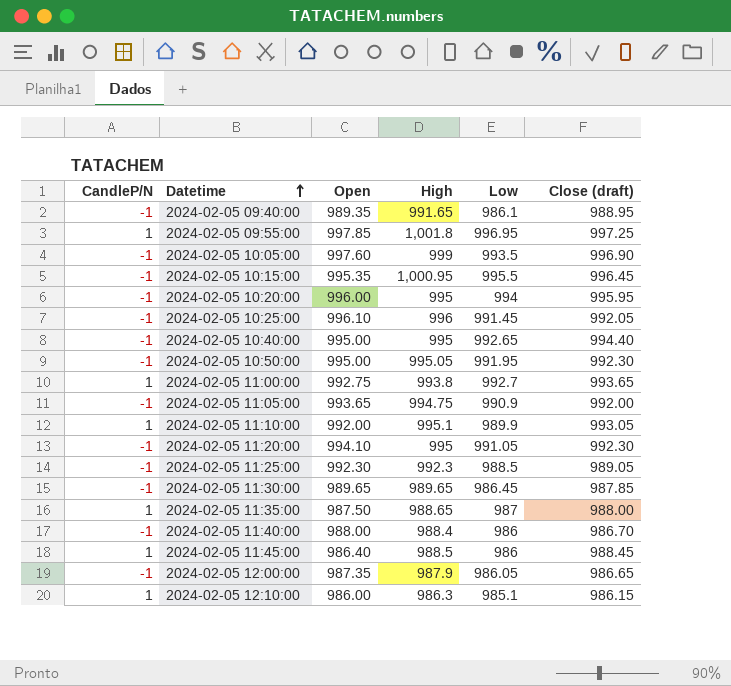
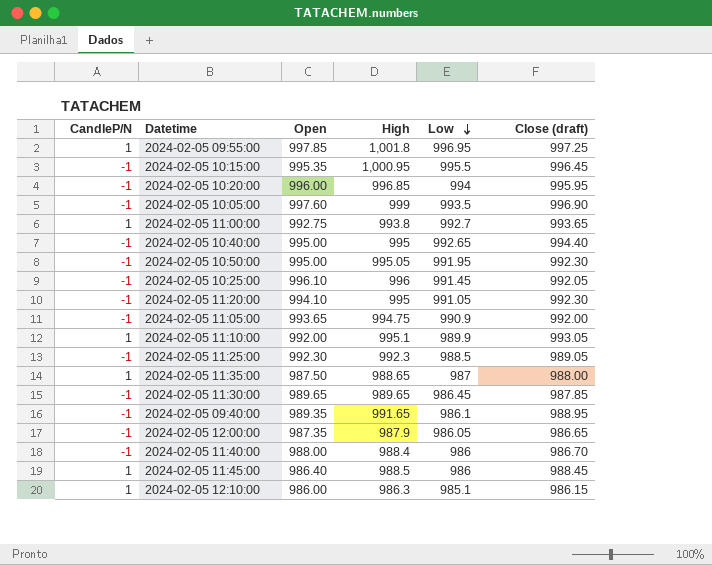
row order: Datetime ascending -> Low descending
2024-02-05 10:20:00 | High: 995 -> 996.85

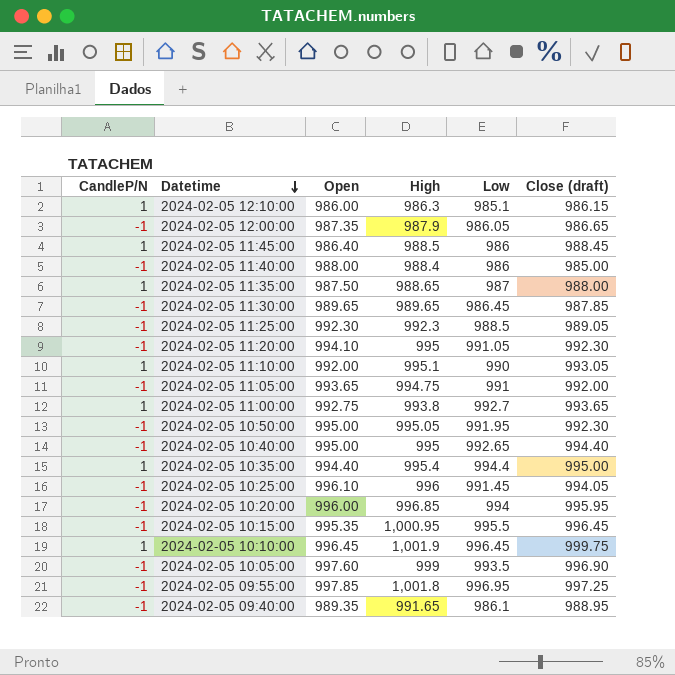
row order: Low descending -> Datetime descending
2024-02-05 11:40:00 | Close (draft): 986.70 -> 985.00
2024-02-05 11:10:00 | Low: 989.9 -> 990
2024-02-05 11:05:00 | Low: 990.9 -> 991
row 2024-02-05 10:35:00: none -> 1 | 994.40 | 995.4 | 994.4 | 995.00
2024-02-05 10:25:00 | Close (draft): 992.05 -> 994.05
row 2024-02-05 10:10:00: none -> 1 | 996.45 | 1,001.9 | 996.45 | 999.75
2024-02-05 09:55:00 | CandleP/N: 1 -> -1

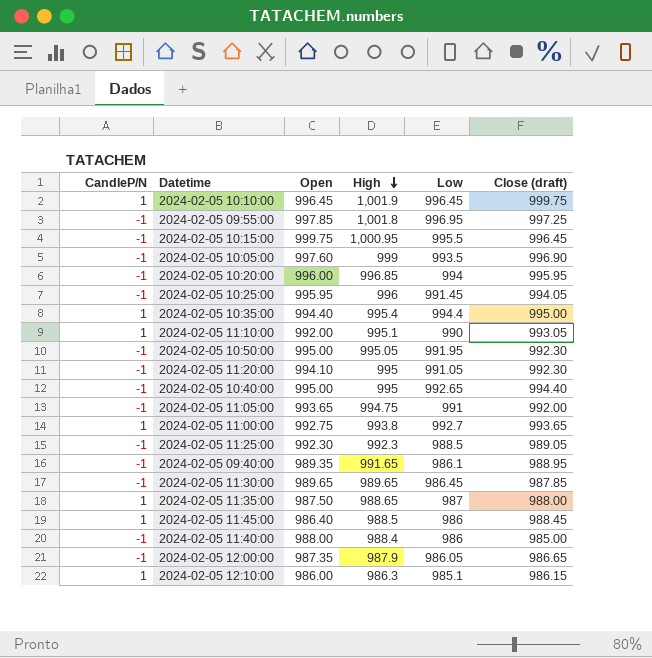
row order: Datetime descending -> High descending
2024-02-05 10:15:00 | Open: 995.35 -> 999.75
2024-02-05 10:25:00 | Open: 996.10 -> 995.95

